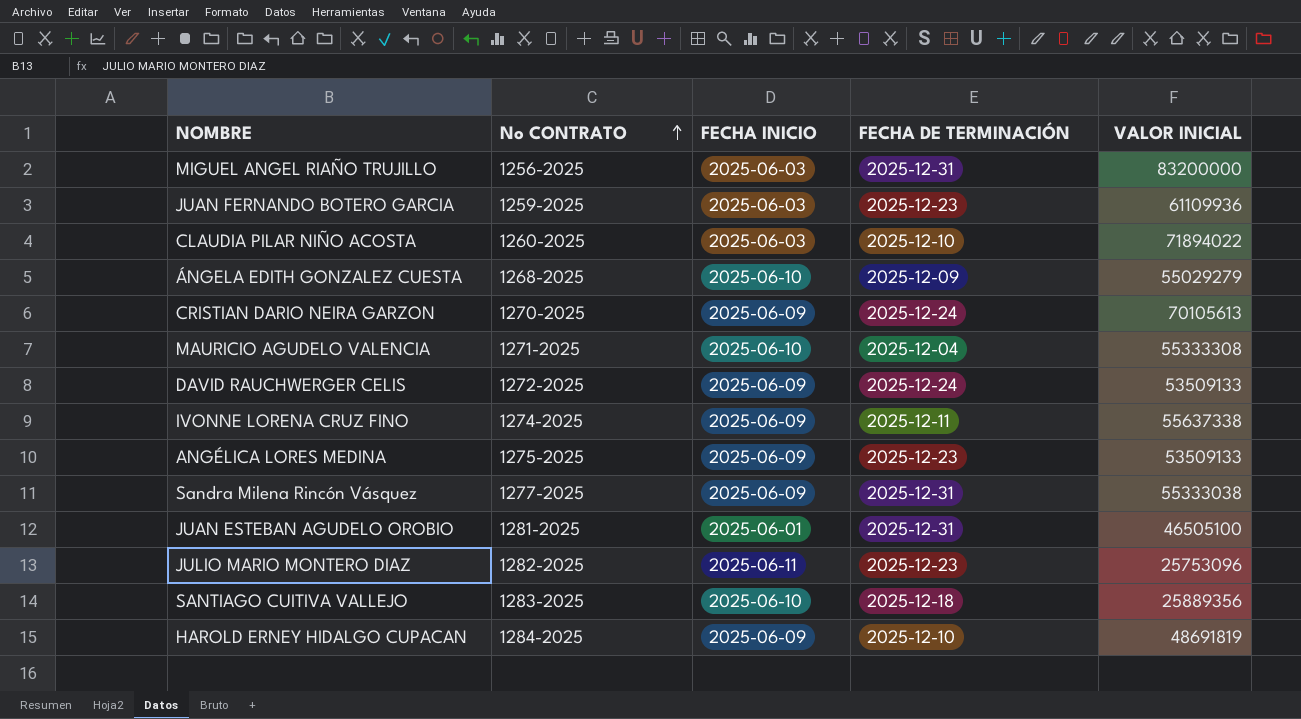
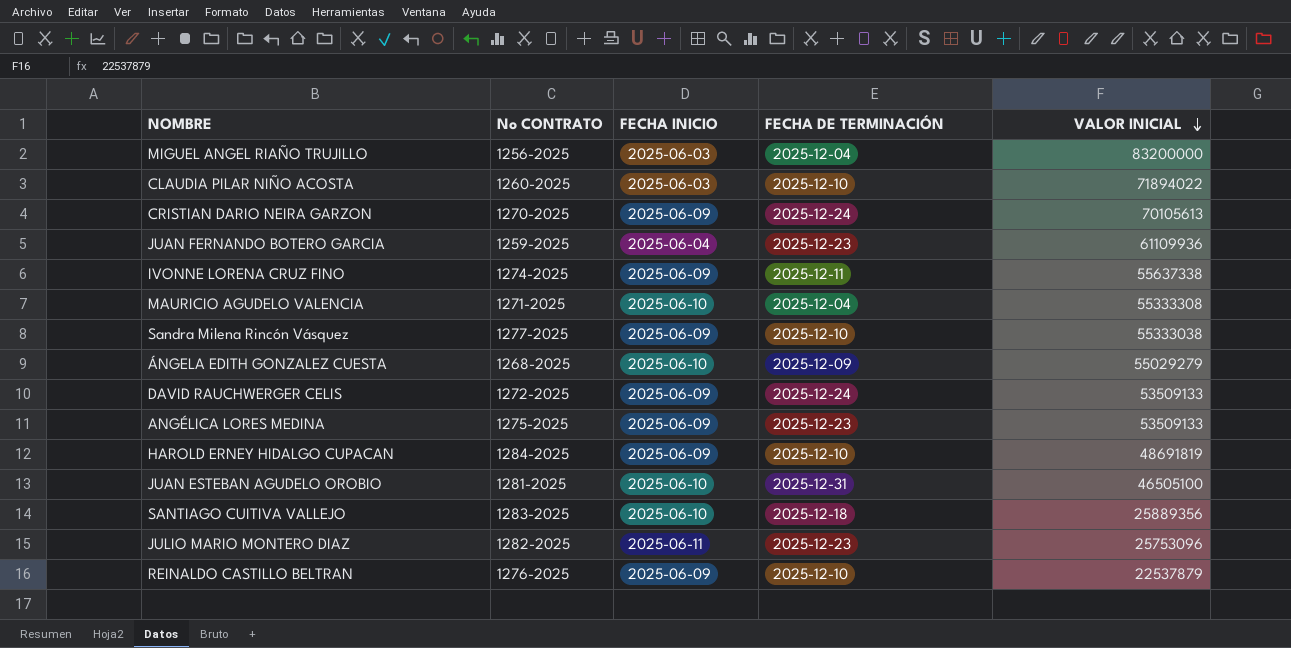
row order: No CONTRATO ascending -> VALOR INICIAL descending
MIGUEL ANGEL RIAÑO TRUJILLO | FECHA DE TERMINACIÓN: 2025-12-31 -> 2025-12-04
JUAN FERNANDO BOTERO GARCIA | FECHA INICIO: 2025-06-03 -> 2025-06-04
Sandra Milena Rincón Vásquez | FECHA DE TERMINACIÓN: 2025-12-31 -> 2025-12-10
JUAN ESTEBAN AGUDELO OROBIO | FECHA INICIO: 2025-06-01 -> 2025-06-10
row REINALDO CASTILLO BELTRAN: none -> 1276-2025 | 2025-06-09 | 2025-12-10 | 22537879

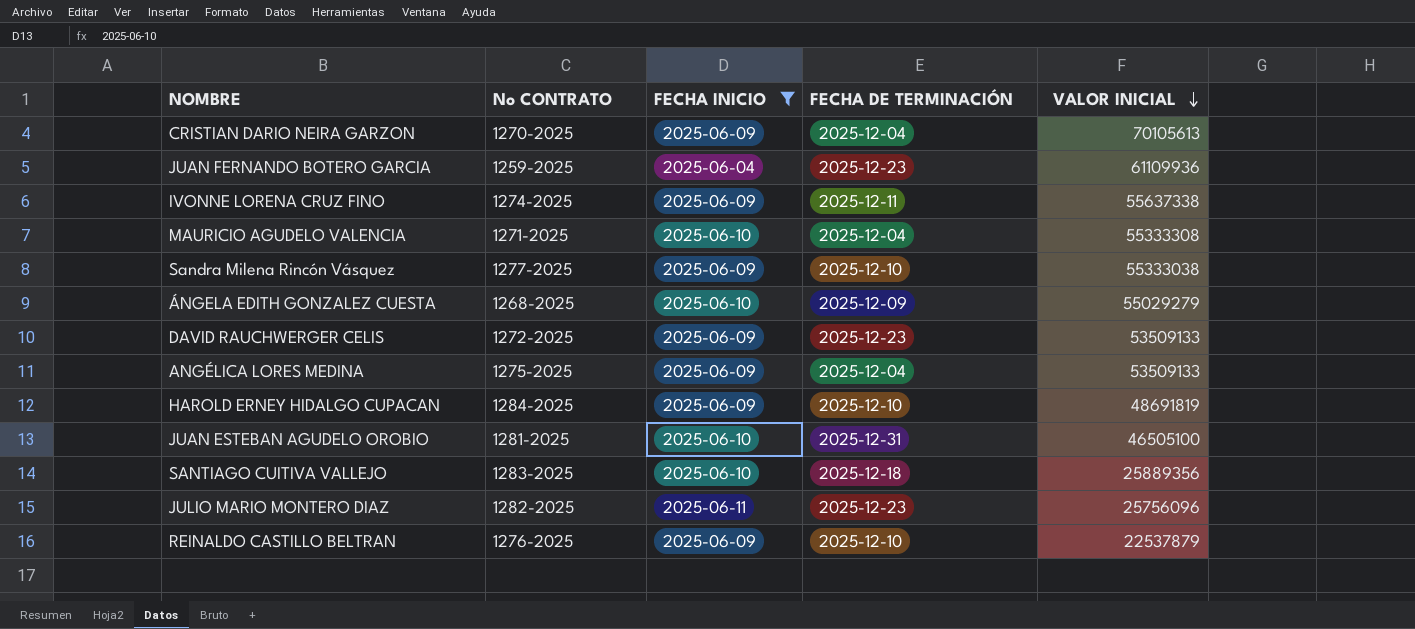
filter: none -> FECHA INICIO != 2025-06-03
CRISTIAN DARIO NEIRA GARZON | FECHA DE TERMINACIÓN: 2025-12-24 -> 2025-12-04
DAVID RAUCHWERGER CELIS | FECHA DE TERMINACIÓN: 2025-12-24 -> 2025-12-23
ANGÉLICA LORES MEDINA | FECHA DE TERMINACIÓN: 2025-12-23 -> 2025-12-04
JULIO MARIO MONTERO DIAZ | VALOR INICIAL: 25753096 -> 25756096

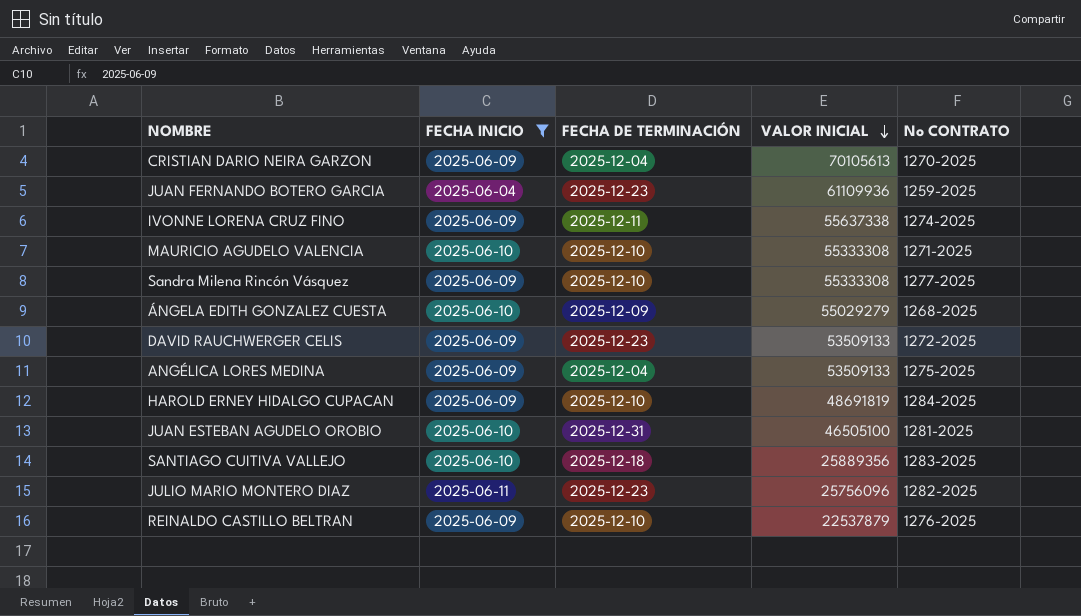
column No CONTRATO | position: 2 -> 5
MAURICIO AGUDELO VALENCIA | FECHA DE TERMINACIÓN: 2025-12-04 -> 2025-12-10
Sandra Milena Rincón Vásquez | VALOR INICIAL: 55333038 -> 55333308

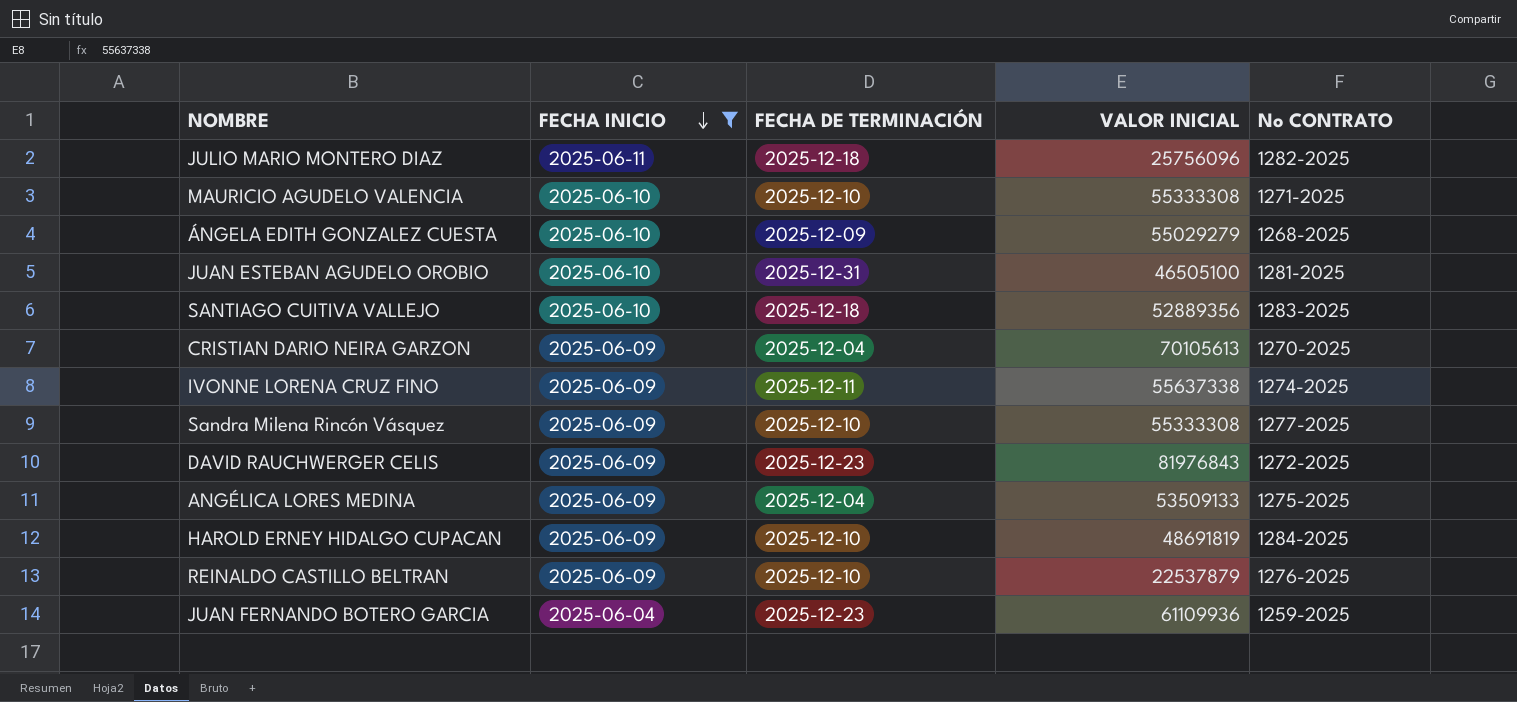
row order: VALOR INICIAL descending -> FECHA INICIO descending
JULIO MARIO MONTERO DIAZ | FECHA DE TERMINACIÓN: 2025-12-23 -> 2025-12-18
SANTIAGO CUITIVA VALLEJO | VALOR INICIAL: 25889356 -> 52889356
DAVID RAUCHWERGER CELIS | VALOR INICIAL: 53509133 -> 81976843

